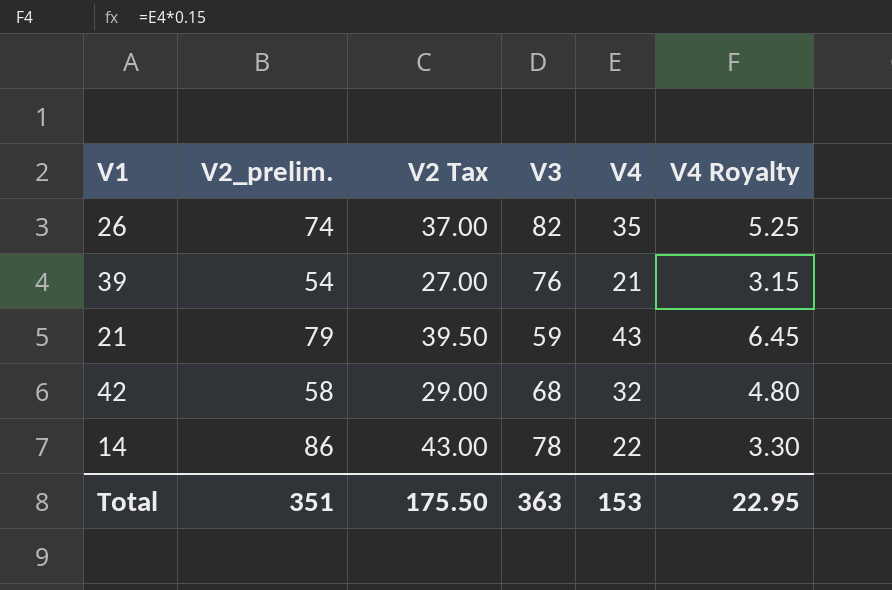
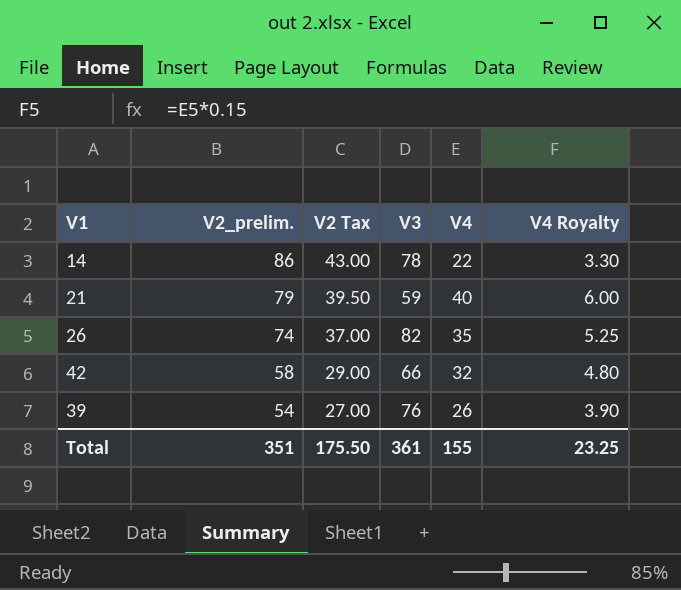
row order: none -> V2_prelim. descending
21 | V4: 43 -> 40
21 | V4 Royalty: 6.45 -> 6.00
42 | V3: 68 -> 66
39 | V4: 21 -> 26
39 | V4 Royalty: 3.15 -> 3.90
Total | V3: 363 -> 361
Total | V4: 153 -> 155
Total | V4 Royalty: 22.95 -> 23.25

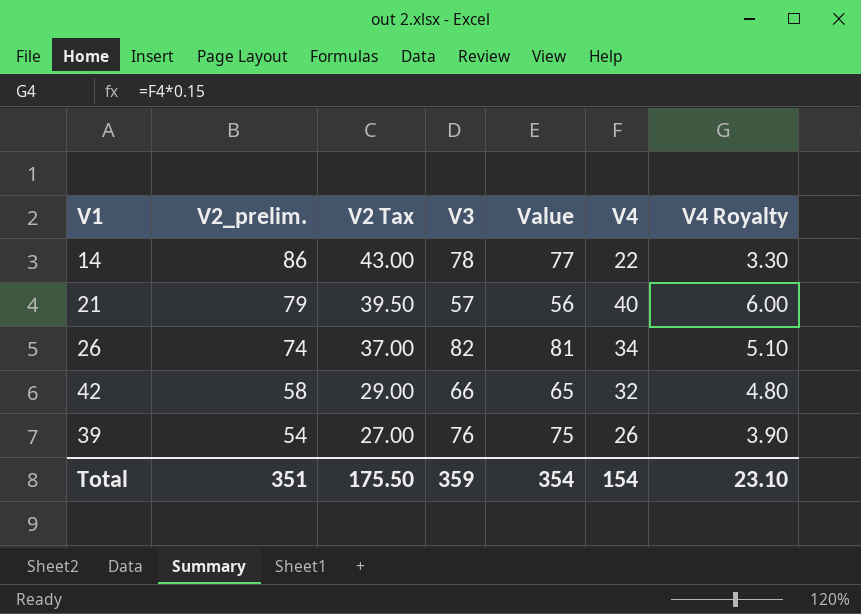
column Value | formula: none -> [V3] - 1
21 | V3: 59 -> 57
26 | V4: 35 -> 34
26 | V4 Royalty: 5.25 -> 5.10
Total | V3: 361 -> 359
Total | V4: 155 -> 154
Total | V4 Royalty: 23.25 -> 23.10

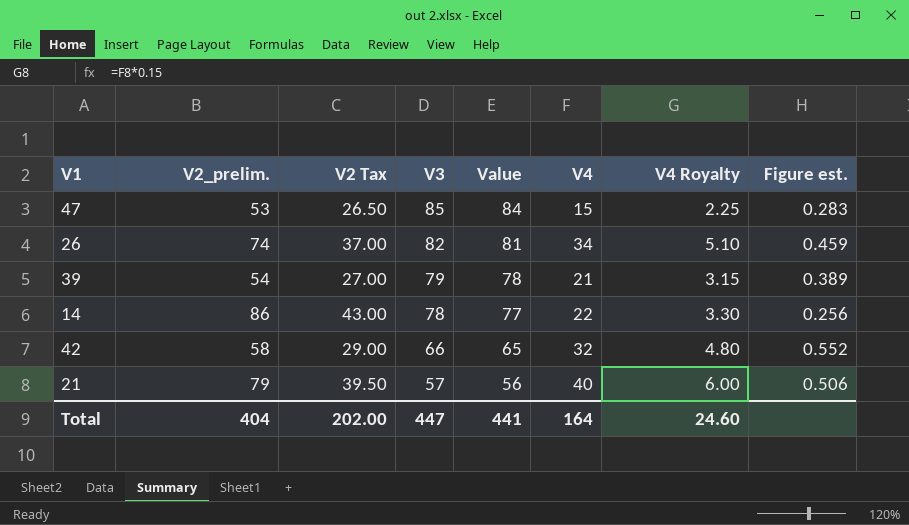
row order: V2_prelim. descending -> V3 descending
column Figure est. | formula: none -> [V4] / [V2_prelim.]
row 47: none -> 53 | 26.50 | 85 | 84 | 15 | 2.25 | 0.283
39 | V3: 76 -> 79
39 | Value: 75 -> 78
39 | V4: 26 -> 21
39 | V4 Royalty: 3.90 -> 3.15
Total | V2_prelim.: 351 -> 404
Total | V2 Tax: 175.50 -> 202.00
Total | V3: 359 -> 447
Total | Value: 354 -> 441
Total | V4: 154 -> 164
Total | V4 Royalty: 23.10 -> 24.60

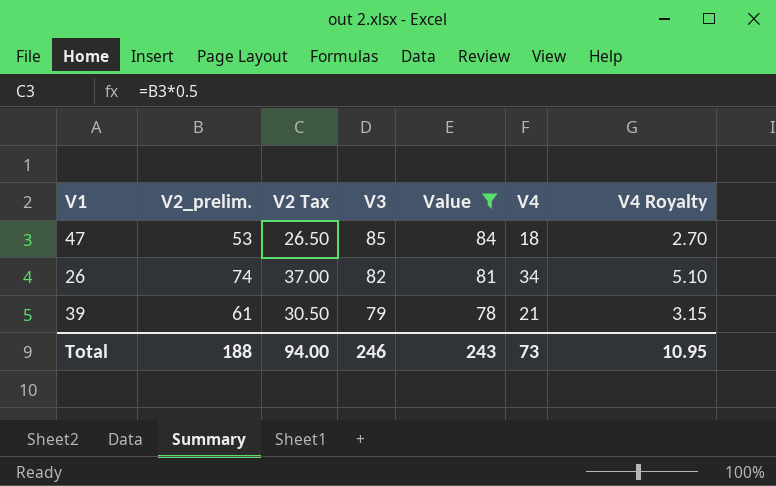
filter: none -> Value >= 78
column Figure est. | formula: [V4] / [V2_prelim.] -> none
47 | V4: 15 -> 18
47 | V4 Royalty: 2.25 -> 2.70
39 | V2_prelim.: 54 -> 61
39 | V2 Tax: 27.00 -> 30.50
Total | V2_prelim.: 404 -> 188
Total | V2 Tax: 202.00 -> 94.00
Total | V3: 447 -> 246
Total | Value: 441 -> 243
Total | V4: 164 -> 73
Total | V4 Royalty: 24.60 -> 10.95

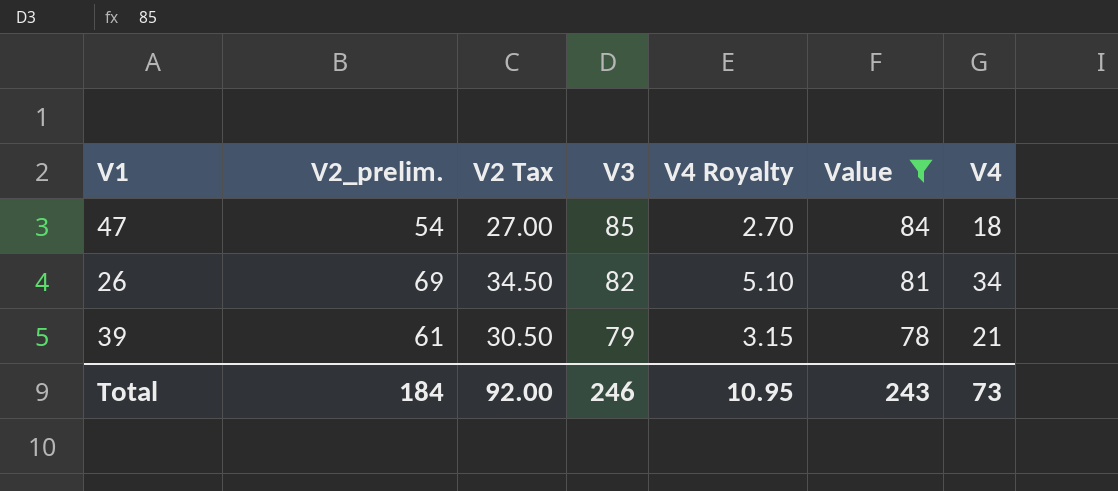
column V4 Royalty | position: 7 -> 5
47 | V2_prelim.: 53 -> 54
47 | V2 Tax: 26.50 -> 27.00
26 | V2_prelim.: 74 -> 69
26 | V2 Tax: 37.00 -> 34.50
Total | V2_prelim.: 188 -> 184
Total | V2 Tax: 94.00 -> 92.00

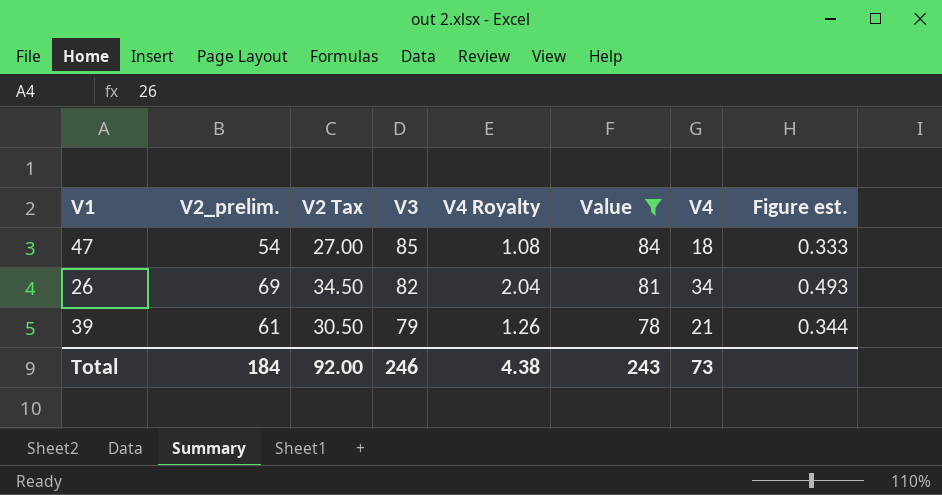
column V4 Royalty | formula: [V4] * 0.15 -> [V4] * 0.06
column Figure est. | formula: none -> [V4] / [V2_prelim.]
Total | V4 Royalty: 10.95 -> 4.38

